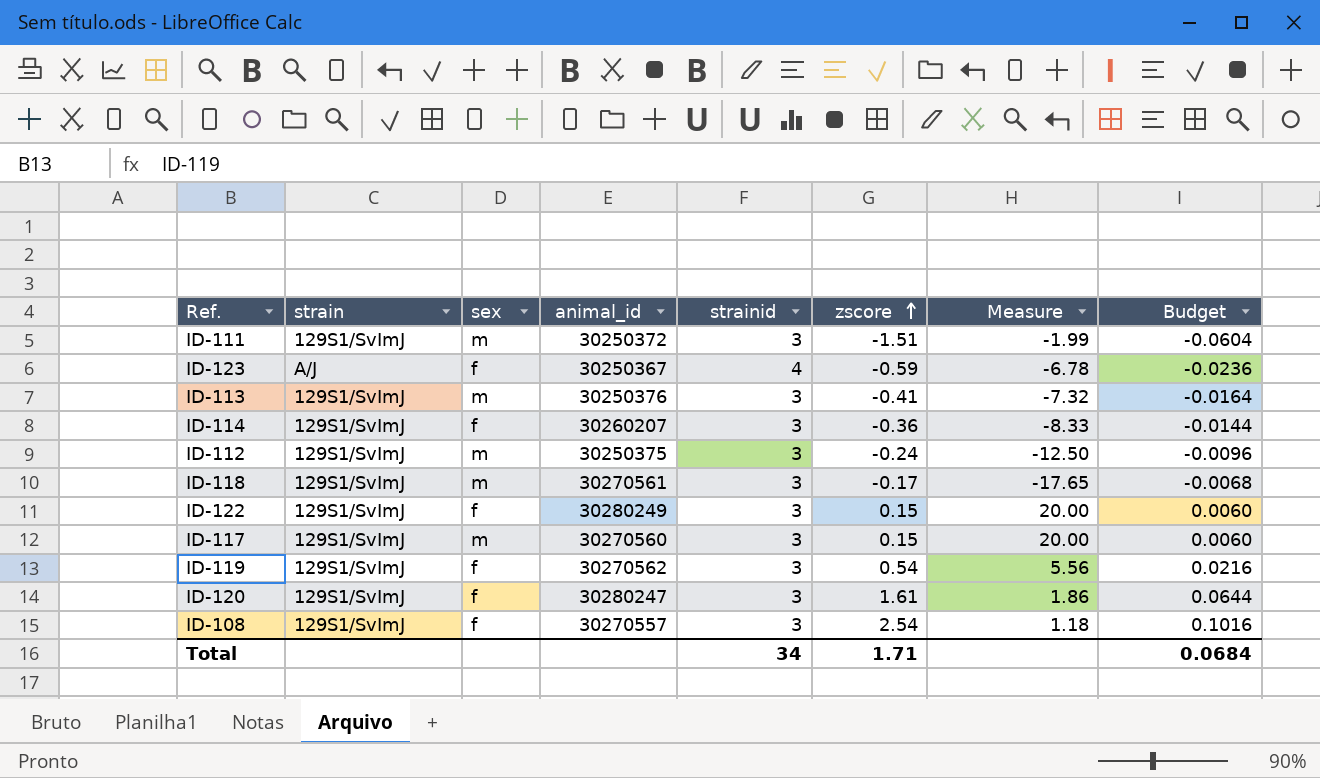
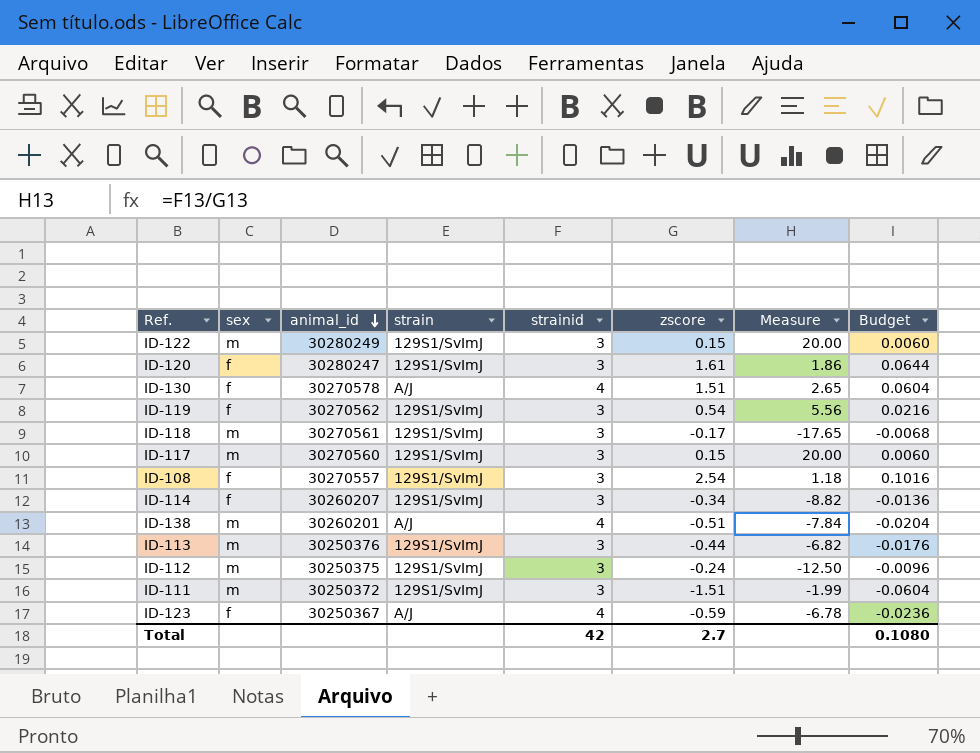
row order: zscore ascending -> animal_id descending
column strain | position: 2 -> 4
ID-122 | sex: f -> m
row ID-130: none -> f | 30270578 | A/J | 4 | 1.51 | 2.65 | 0.0604
ID-114 | zscore: -0.36 -> -0.34
ID-114 | Measure: -8.33 -> -8.82
ID-114 | Budget: -0.0144 -> -0.0136
row ID-138: none -> m | 30260201 | A/J | 4 | -0.51 | -7.84 | -0.0204
ID-113 | zscore: -0.41 -> -0.44
ID-113 | Measure: -7.32 -> -6.82
ID-113 | Budget: -0.0164 -> -0.0176
Total | strainid: 34 -> 42
Total | zscore: 1.71 -> 2.7
Total | Budget: 0.0684 -> 0.1080

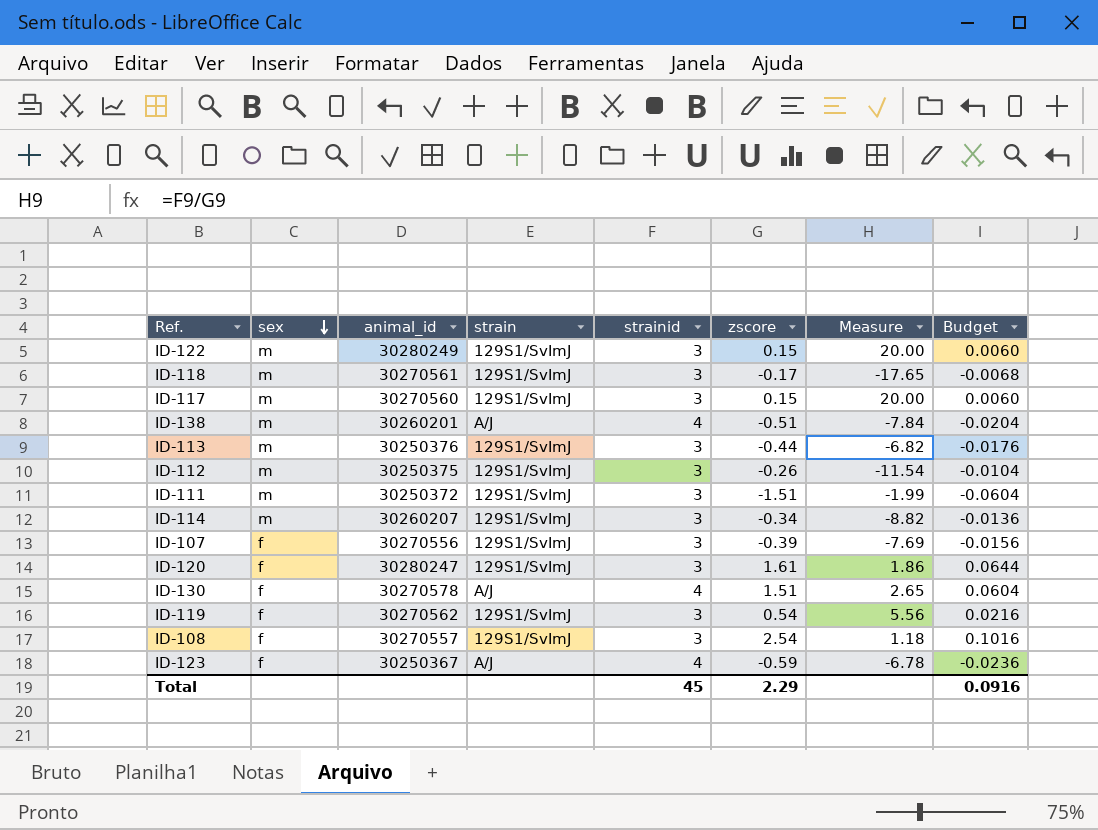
row order: animal_id descending -> sex descending
ID-112 | zscore: -0.24 -> -0.26
ID-112 | Measure: -12.50 -> -11.54
ID-112 | Budget: -0.0096 -> -0.0104
ID-114 | sex: f -> m
row ID-107: none -> f | 30270556 | 129S1/SvImJ | 3 | -0.39 | -7.69 | -0.0156
Total | strainid: 42 -> 45
Total | zscore: 2.7 -> 2.29
Total | Budget: 0.1080 -> 0.0916

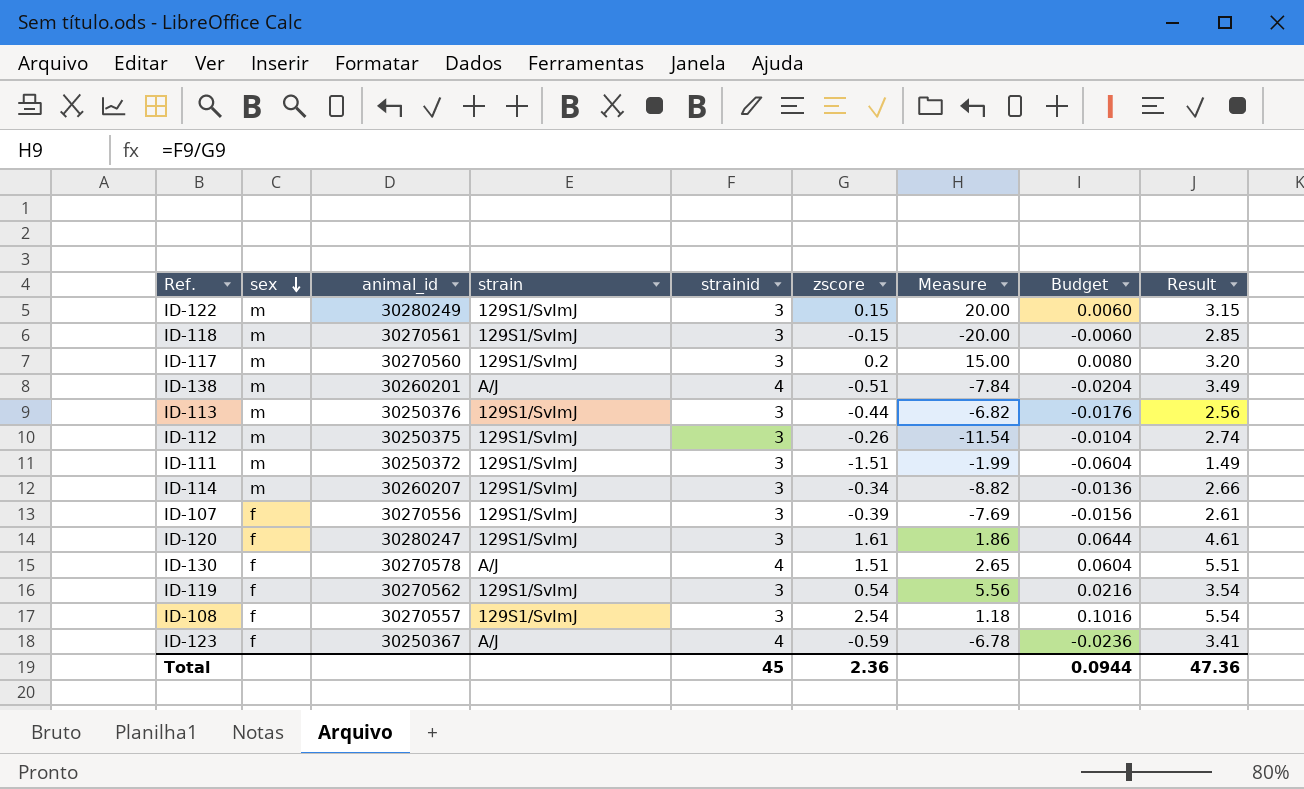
column Result | formula: none -> [strainid] + [zscore]
ID-118 | zscore: -0.17 -> -0.15
ID-118 | Measure: -17.65 -> -20.00
ID-118 | Budget: -0.0068 -> -0.0060
ID-117 | zscore: 0.15 -> 0.2
ID-117 | Measure: 20.00 -> 15.00
ID-117 | Budget: 0.0060 -> 0.0080
Total | zscore: 2.29 -> 2.36
Total | Budget: 0.0916 -> 0.0944

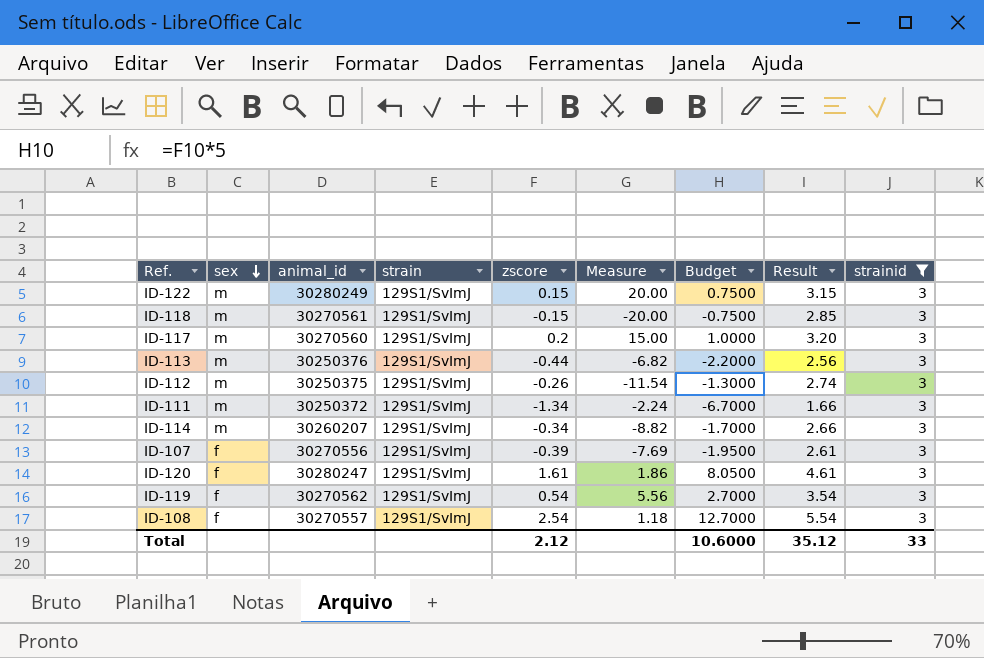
filter: none -> strainid = 3
column Budget | formula: [zscore] * 0.04 -> [zscore] * 5
column strainid | position: 5 -> 9
ID-111 | zscore: -1.51 -> -1.34
ID-111 | Measure: -1.99 -> -2.24
ID-111 | Result: 1.49 -> 1.66
Total | zscore: 2.36 -> 2.12
Total | Budget: 0.0944 -> 10.6000
Total | Result: 47.36 -> 35.12
Total | strainid: 45 -> 33

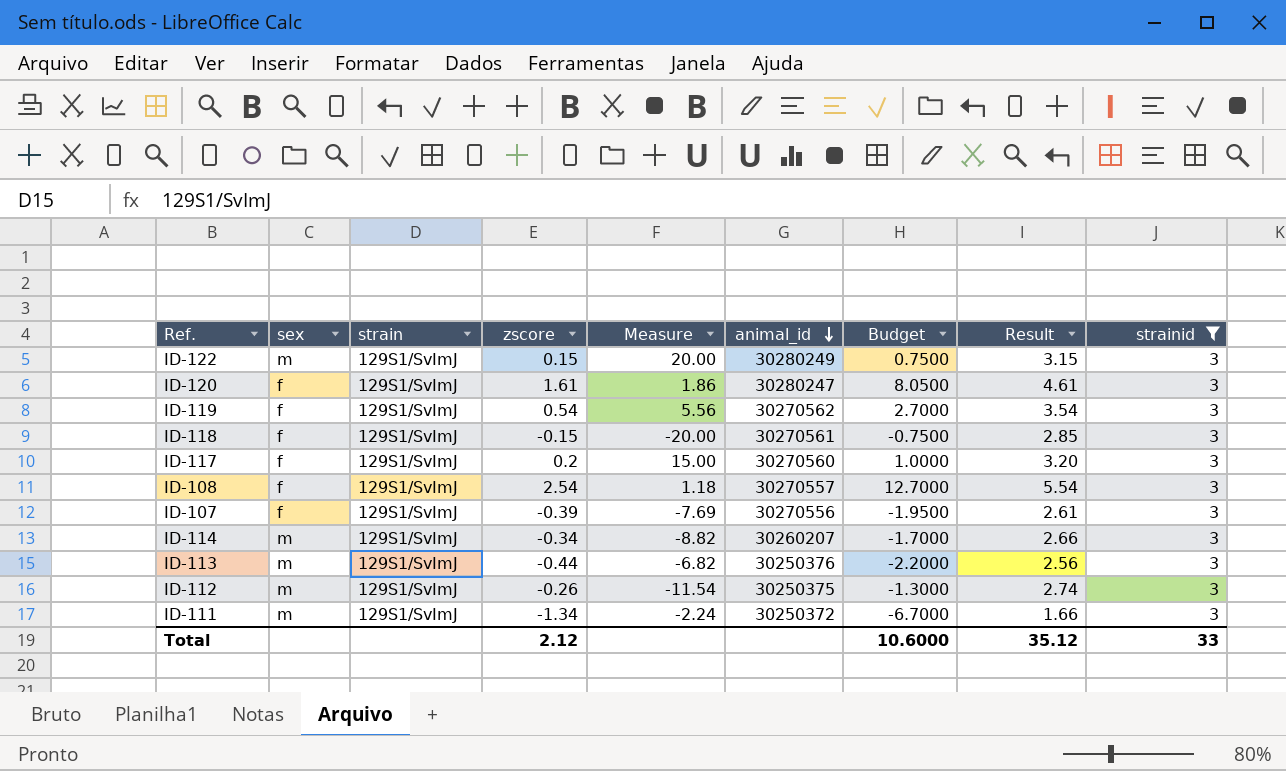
row order: sex descending -> animal_id descending
column animal_id | position: 3 -> 6
ID-118 | sex: m -> f
ID-117 | sex: m -> f

